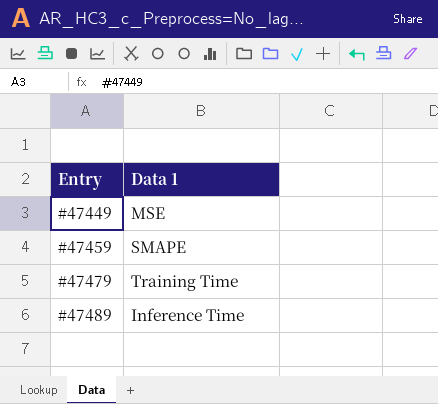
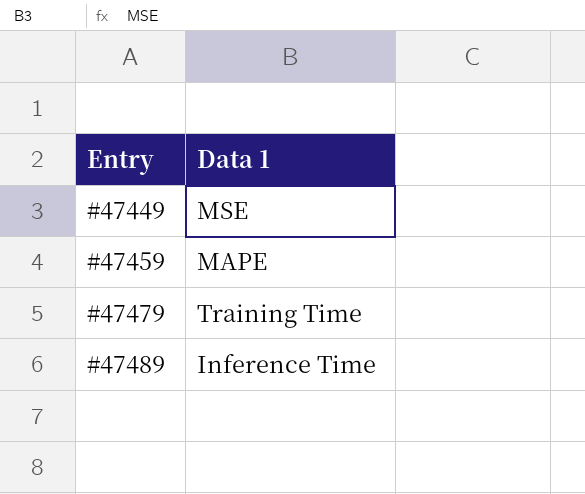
#47459 | Data 1: SMAPE -> MAPE

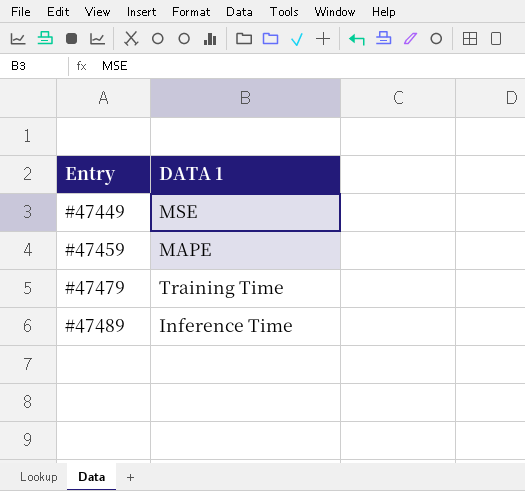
column name: Data 1 -> DATA 1

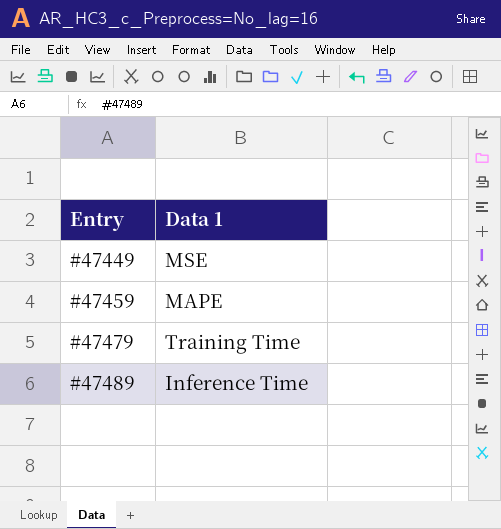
column name: DATA 1 -> Data 1

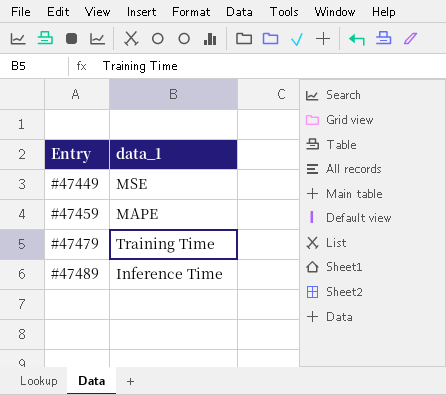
column name: Data 1 -> data_1

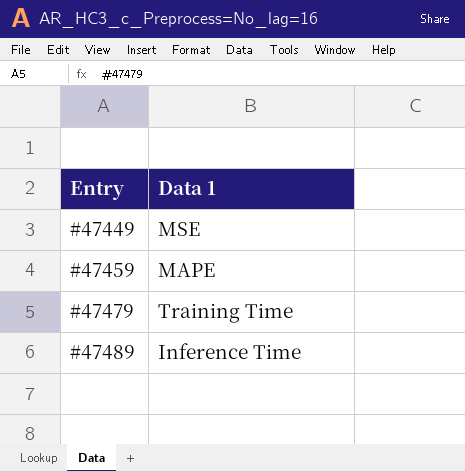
column name: data_1 -> Data 1

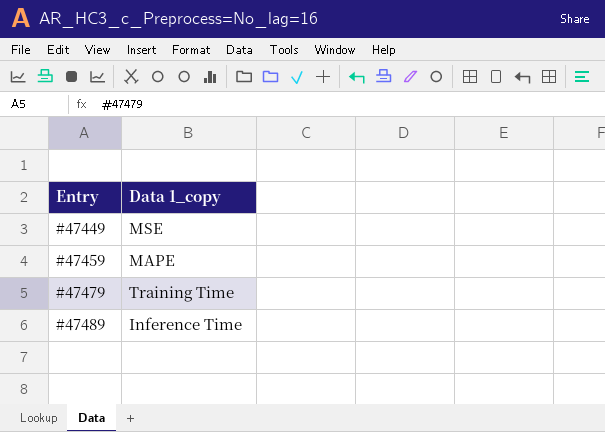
column name: Data 1 -> Data 1_copy

